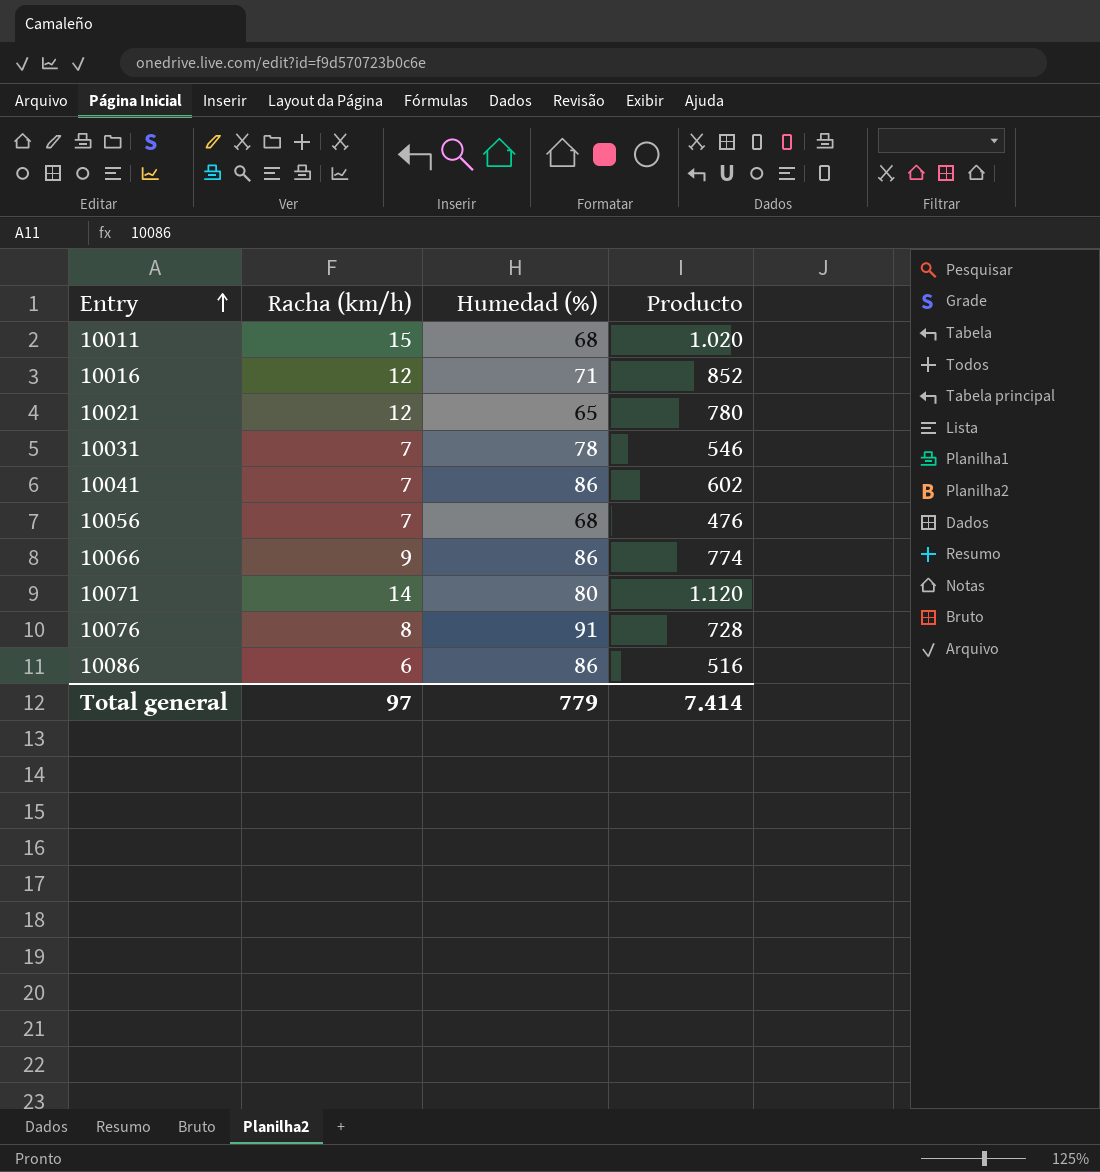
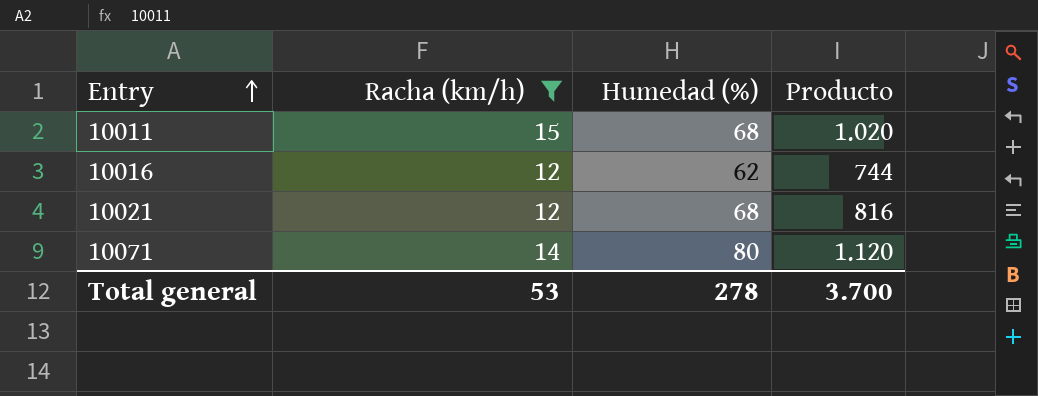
filter: none -> Racha (km/h) >= 12
10016 | Humedad (%): 71 -> 62
10016 | Producto: 852 -> 744
10021 | Humedad (%): 65 -> 68
10021 | Producto: 780 -> 816
Total general | Racha (km/h): 97 -> 53
Total general | Humedad (%): 779 -> 278
Total general | Producto: 7.414 -> 3.700

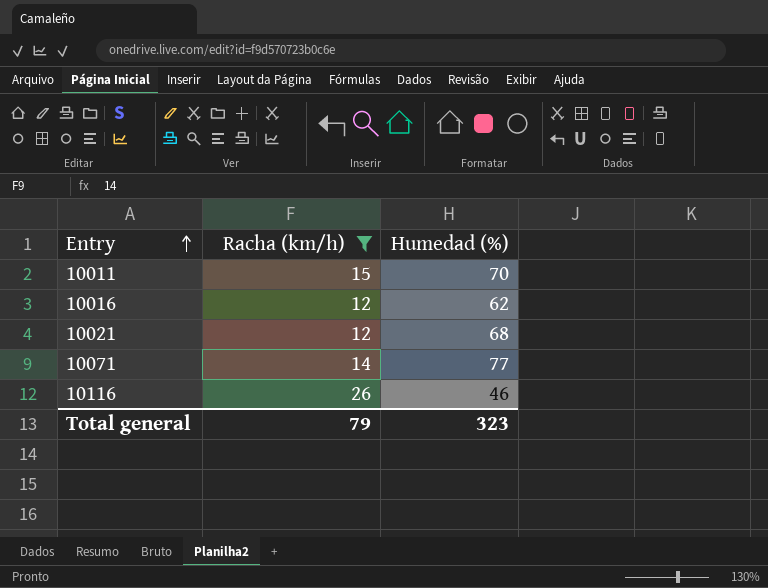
column Producto | formula: [Racha (km/h)] * [Humedad (%)] -> none
10011 | Humedad (%): 68 -> 70
10071 | Humedad (%): 80 -> 77
row 10116: none -> 26 | 46
Total general | Racha (km/h): 53 -> 79
Total general | Humedad (%): 278 -> 323

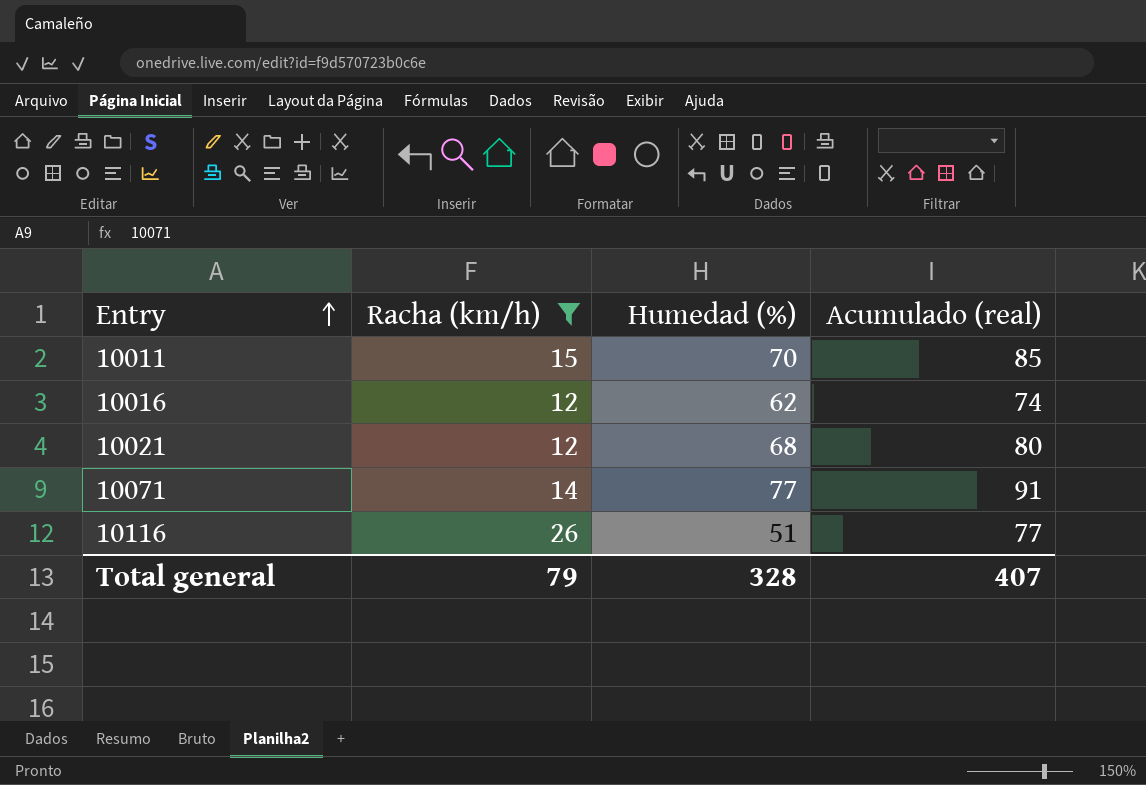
column Acumulado (real) | formula: none -> [Racha (km/h)] + [Humedad (%)]
10116 | Humedad (%): 46 -> 51
Total general | Humedad (%): 323 -> 328

